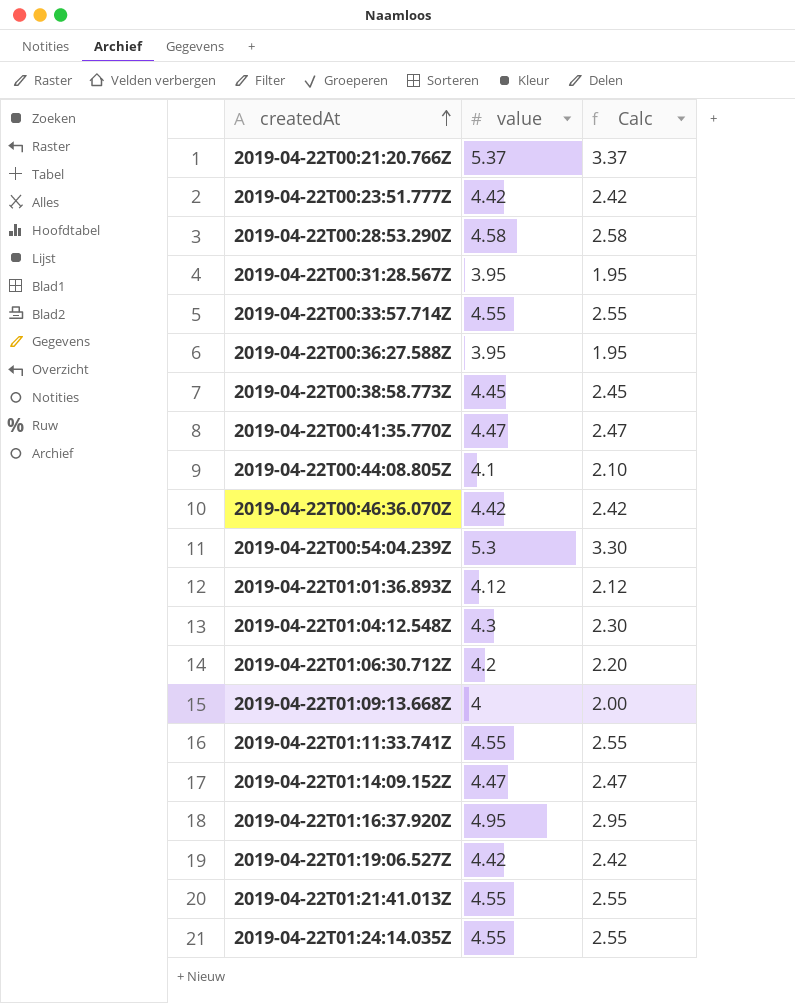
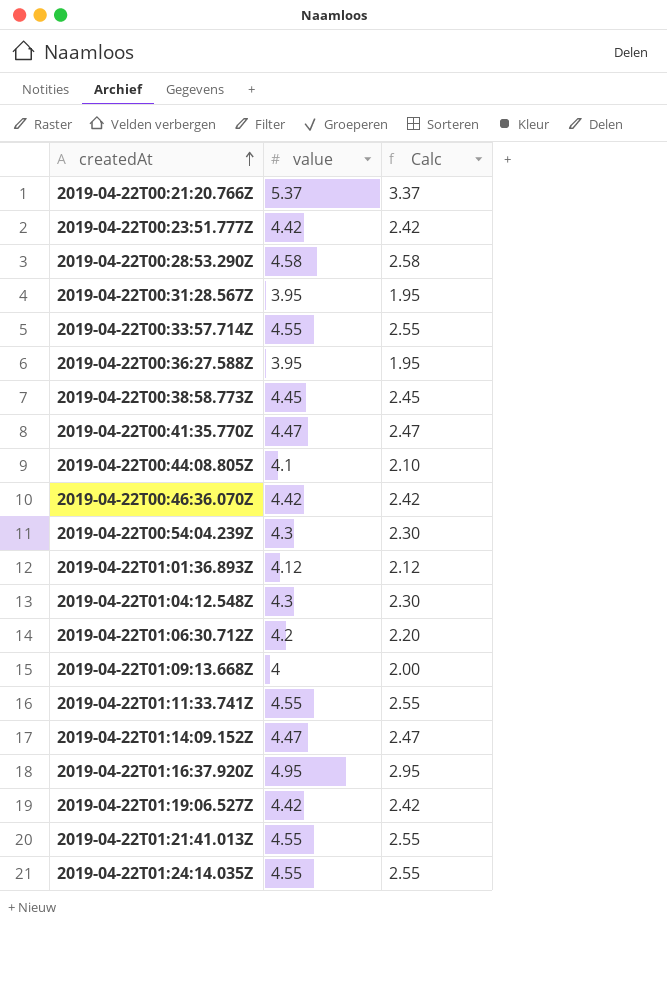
2019-04-22T00:54:04.239Z | value: 5.3 -> 4.3
2019-04-22T00:54:04.239Z | Calc: 3.30 -> 2.30

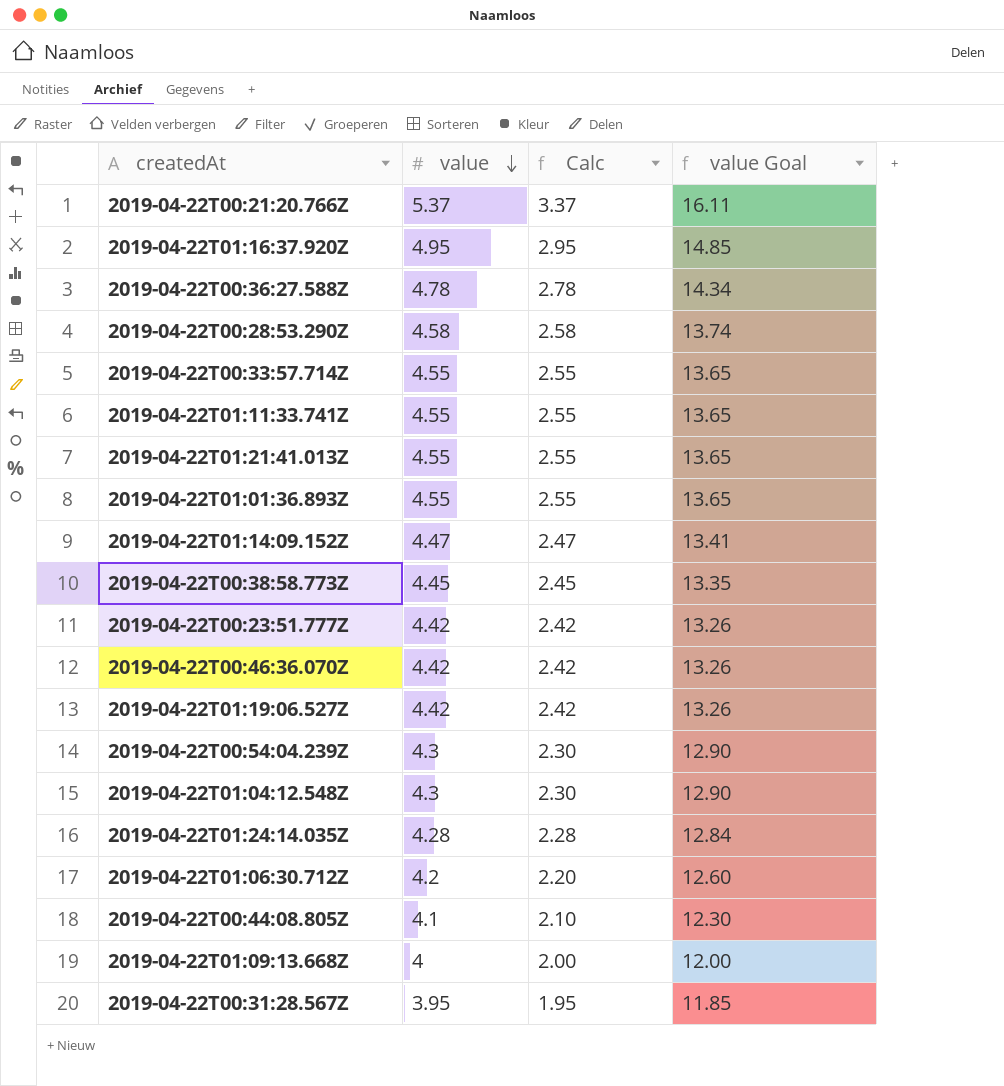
row order: createdAt ascending -> value descending
column value Goal | formula: none -> [value] * 3
row 2019-04-22T00:41:35.770Z: 4.47 | 2.47 -> none
2019-04-22T00:36:27.588Z | value: 3.95 -> 4.78
2019-04-22T00:36:27.588Z | Calc: 1.95 -> 2.78
2019-04-22T01:01:36.893Z | value: 4.12 -> 4.55
2019-04-22T01:01:36.893Z | Calc: 2.12 -> 2.55
2019-04-22T01:24:14.035Z | value: 4.55 -> 4.28
2019-04-22T01:24:14.035Z | Calc: 2.55 -> 2.28

